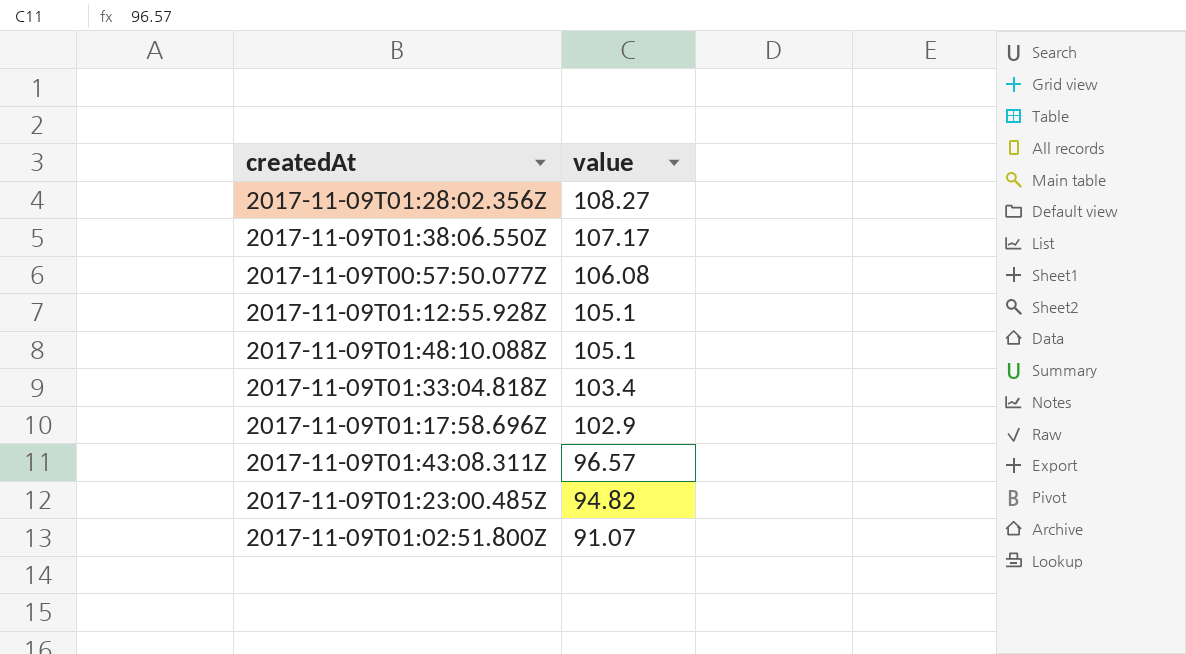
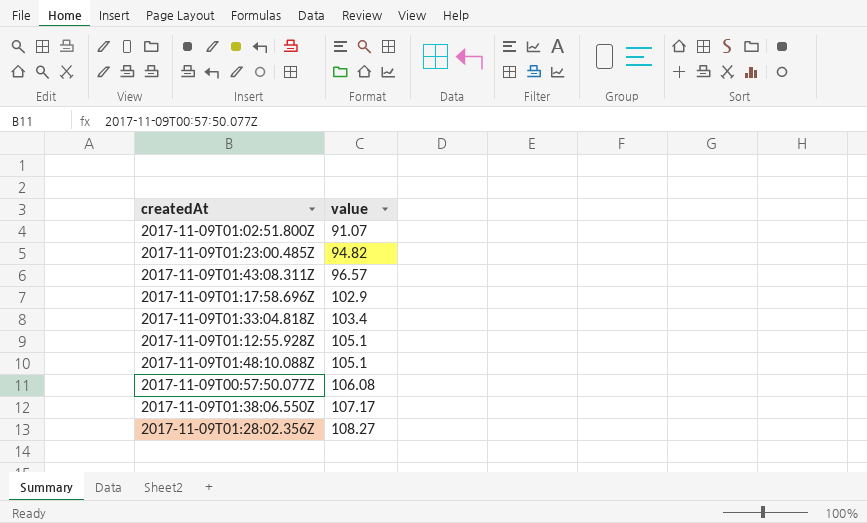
row order: value descending -> value ascending

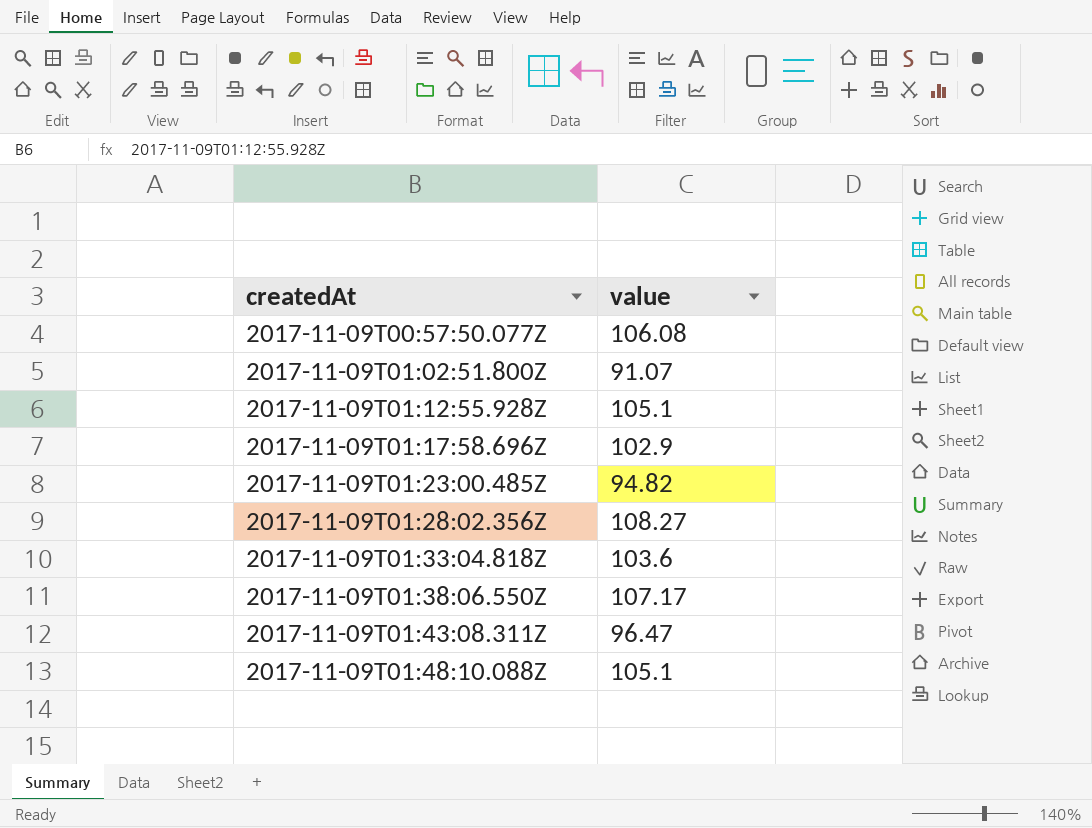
row order: value ascending -> createdAt ascending
2017-11-09T01:33:04.818Z | value: 103.4 -> 103.6
2017-11-09T01:43:08.311Z | value: 96.57 -> 96.47

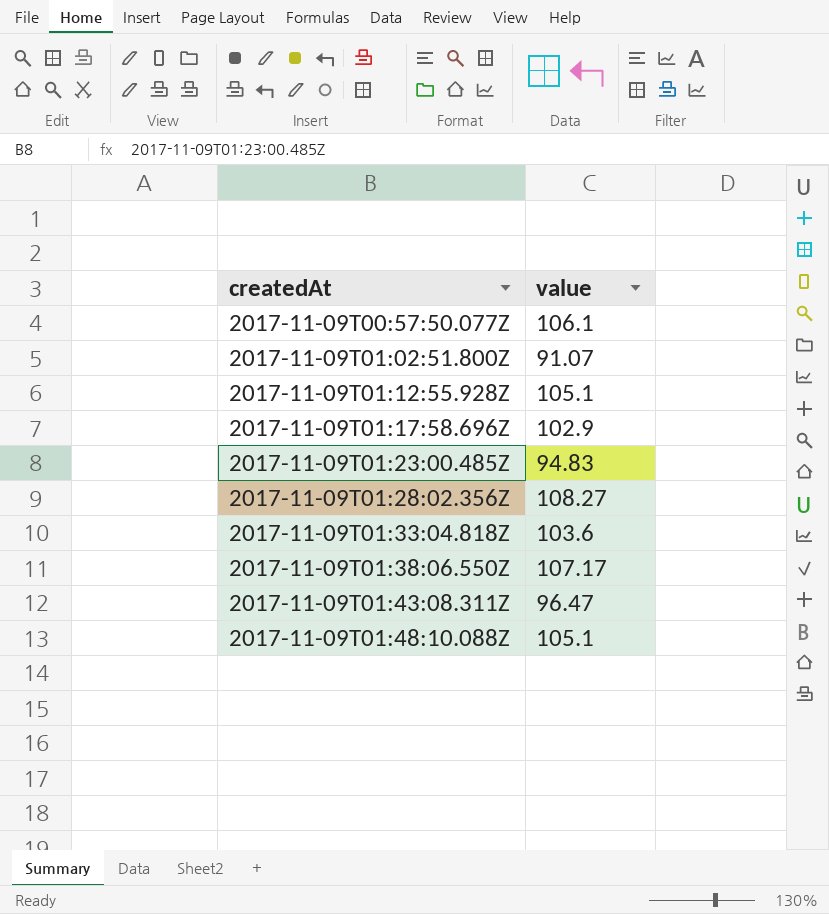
2017-11-09T00:57:50.077Z | value: 106.08 -> 106.1
2017-11-09T01:23:00.485Z | value: 94.82 -> 94.83

